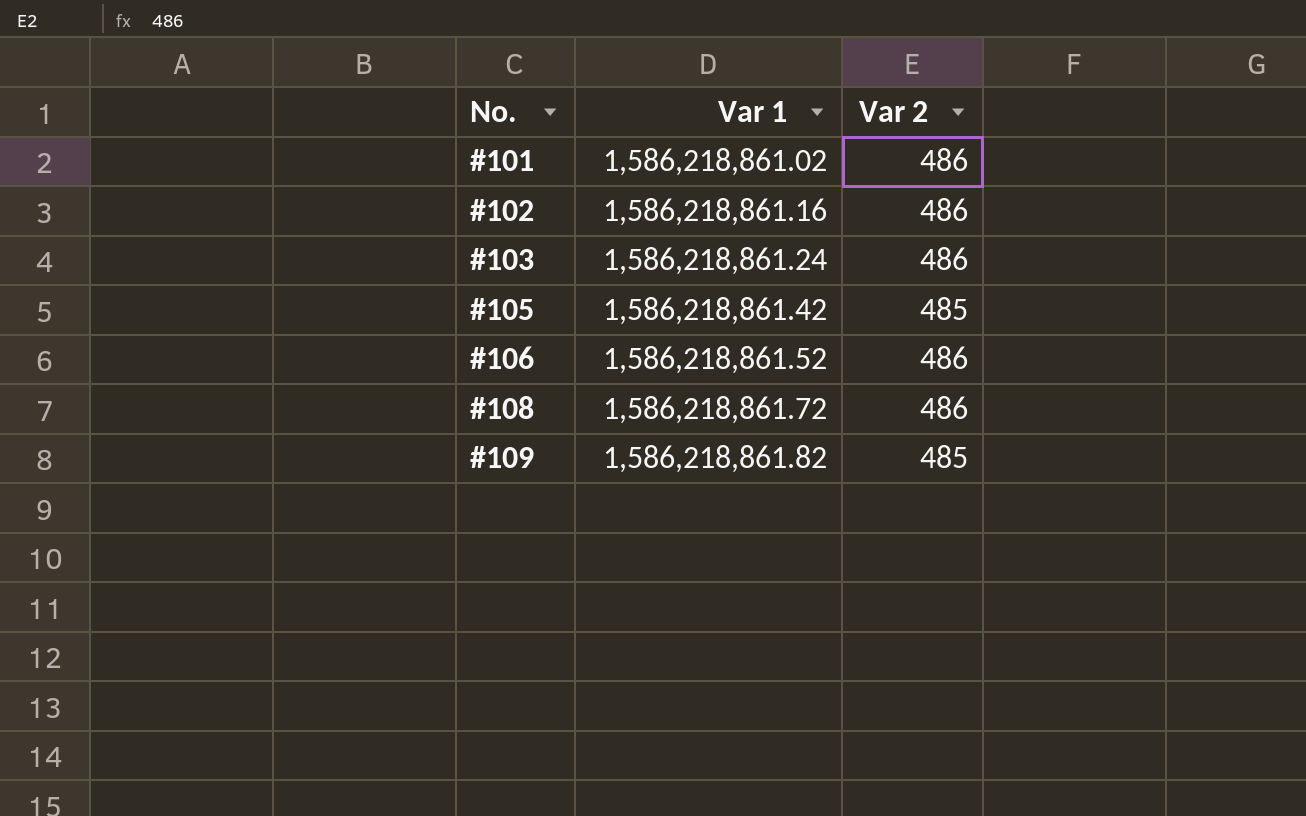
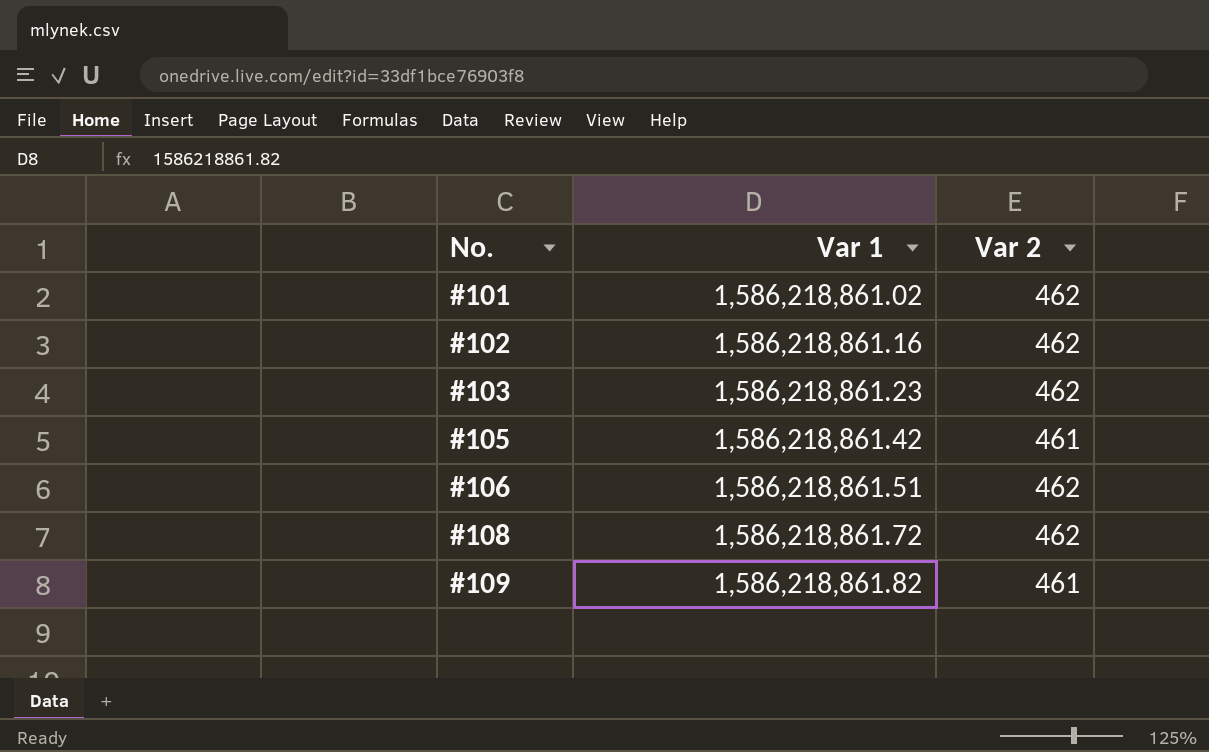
#101 | Var 2: 486 -> 462
#102 | Var 2: 486 -> 462
#103 | Var 1: 1,586,218,861.24 -> 1,586,218,861.23
#103 | Var 2: 486 -> 462
#105 | Var 2: 485 -> 461
#106 | Var 1: 1,586,218,861.52 -> 1,586,218,861.51
#106 | Var 2: 486 -> 462
#108 | Var 2: 486 -> 462
#109 | Var 2: 485 -> 461

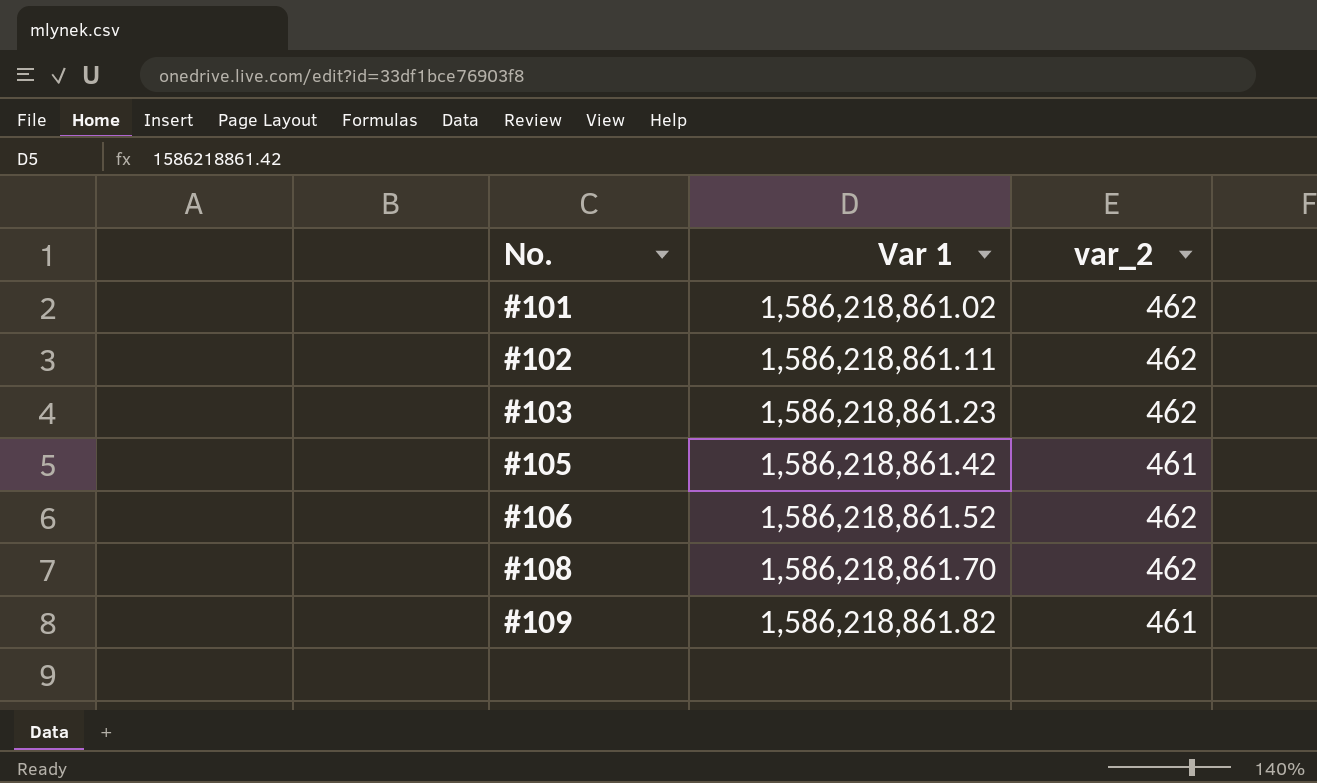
column name: Var 2 -> var_2
#102 | Var 1: 1,586,218,861.16 -> 1,586,218,861.11
#106 | Var 1: 1,586,218,861.51 -> 1,586,218,861.52
#108 | Var 1: 1,586,218,861.72 -> 1,586,218,861.70

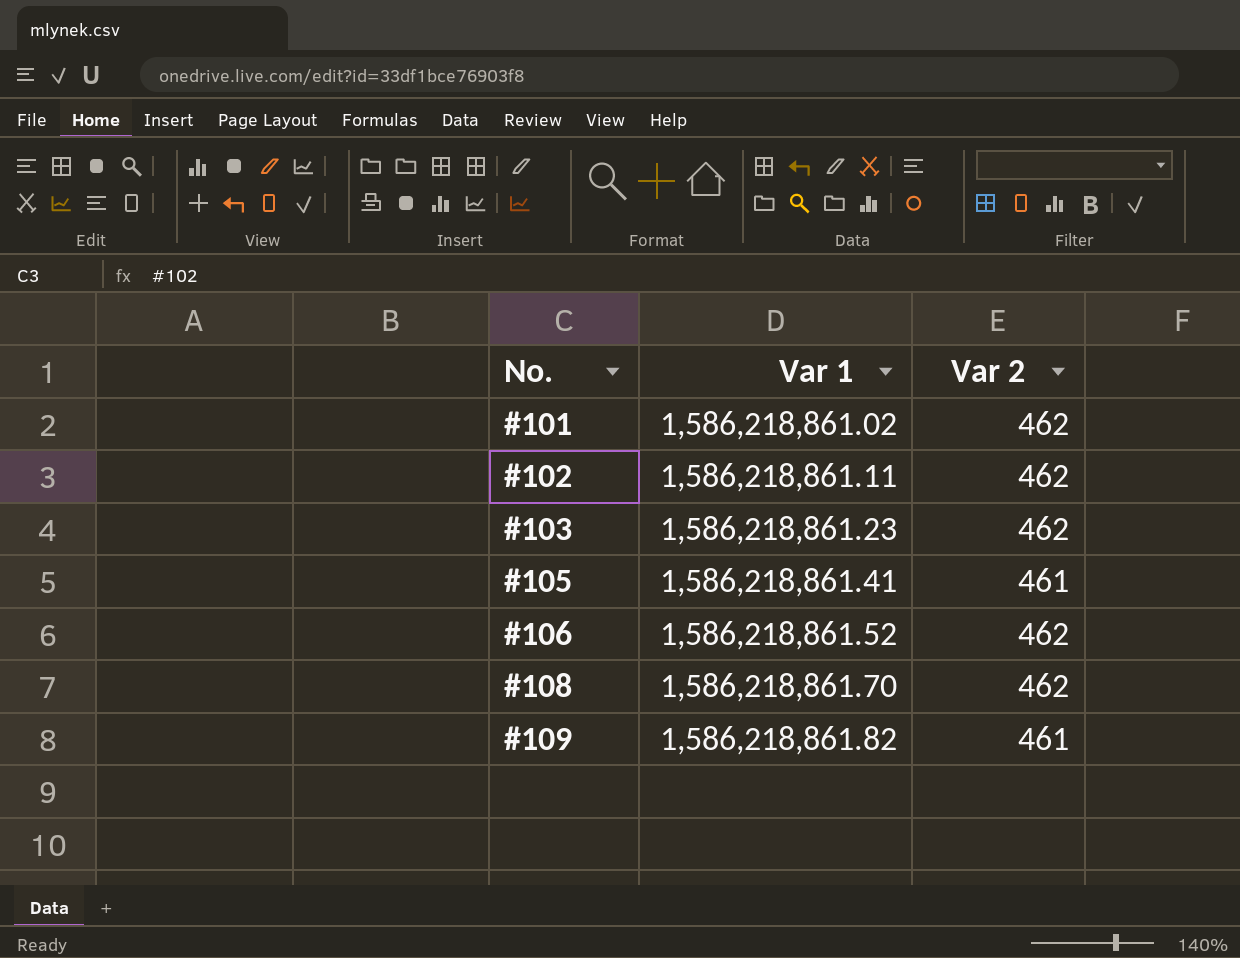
column name: var_2 -> Var 2
#105 | Var 1: 1,586,218,861.42 -> 1,586,218,861.41

